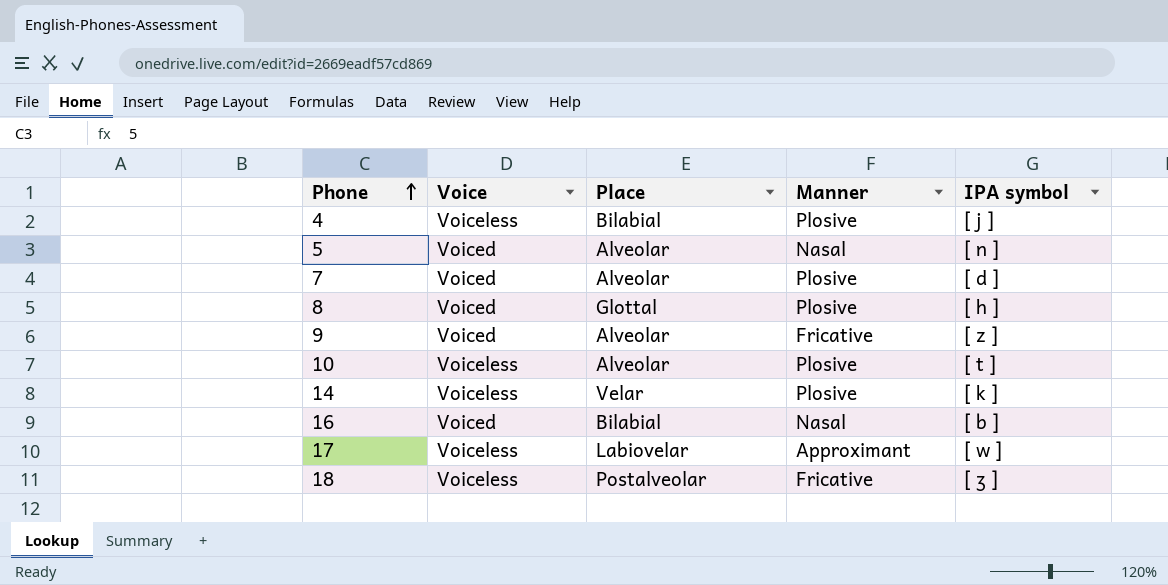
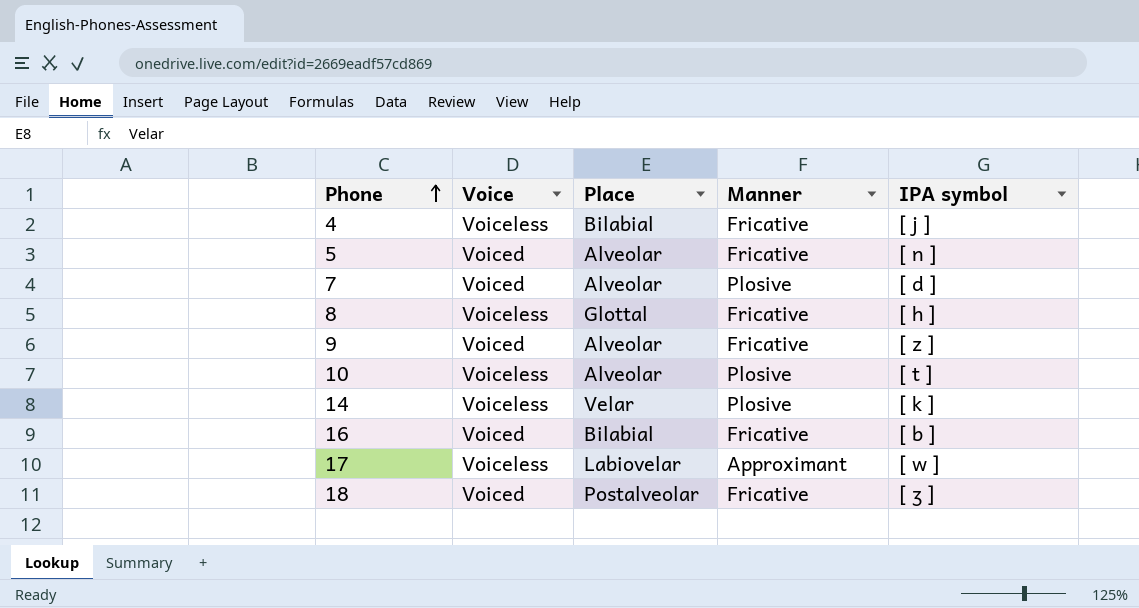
4 | Manner: Plosive -> Fricative
5 | Manner: Nasal -> Fricative
8 | Voice: Voiced -> Voiceless
8 | Manner: Plosive -> Fricative
16 | Manner: Nasal -> Fricative
18 | Voice: Voiceless -> Voiced

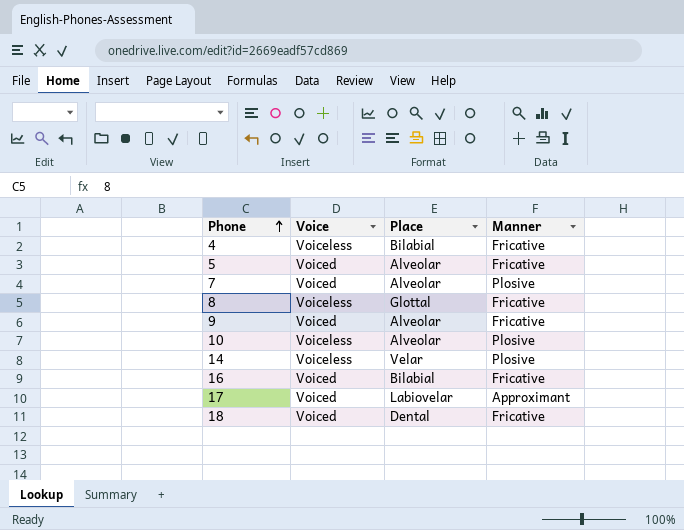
column IPA symbol | position: 5 -> none
17 | Voice: Voiceless -> Voiced
18 | Place: Postalveolar -> Dental

